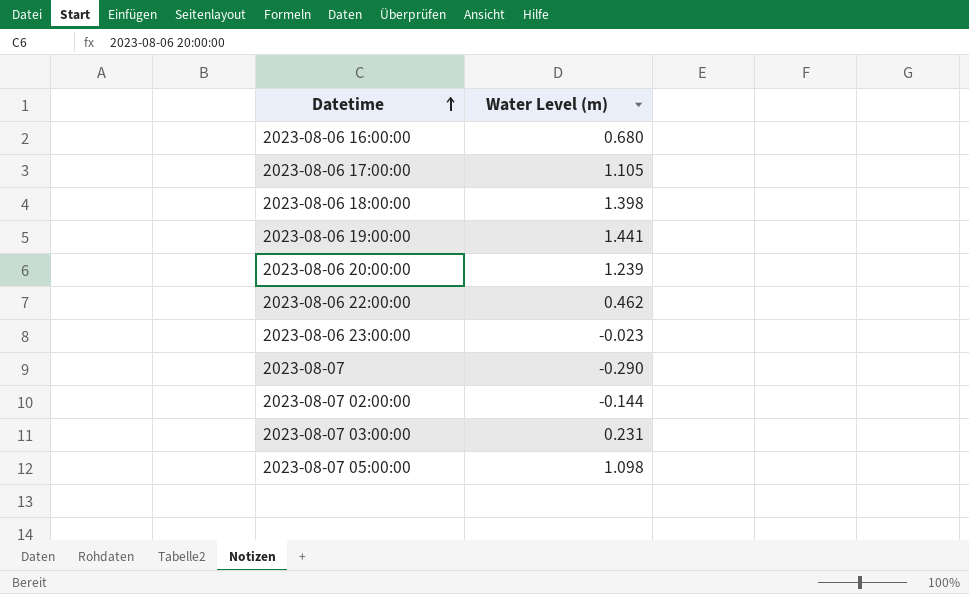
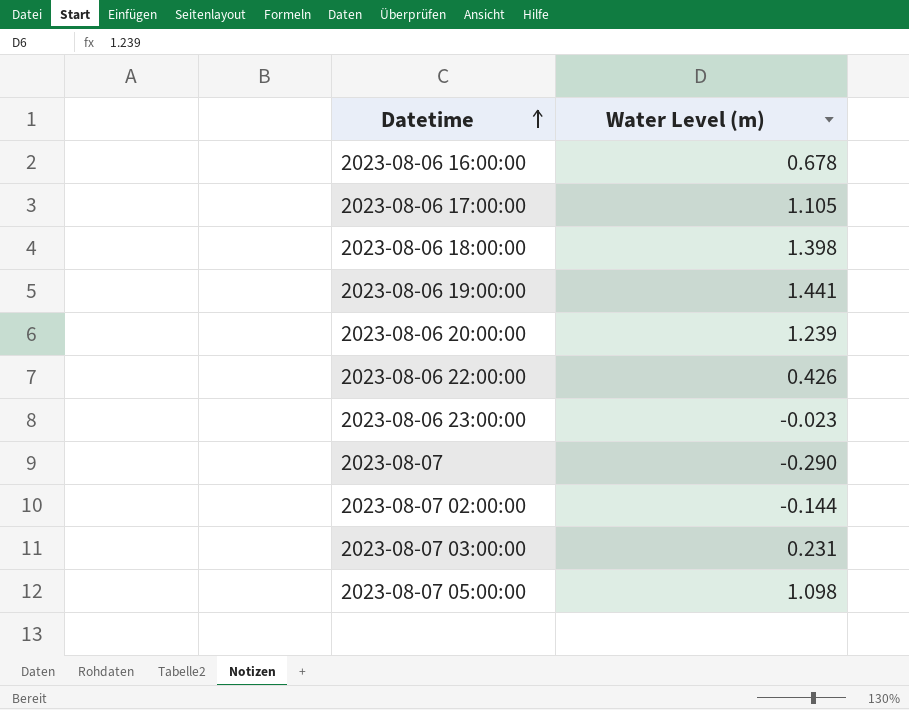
2023-08-06 16:00:00 | Water Level (m): 0.680 -> 0.678
2023-08-06 22:00:00 | Water Level (m): 0.462 -> 0.426

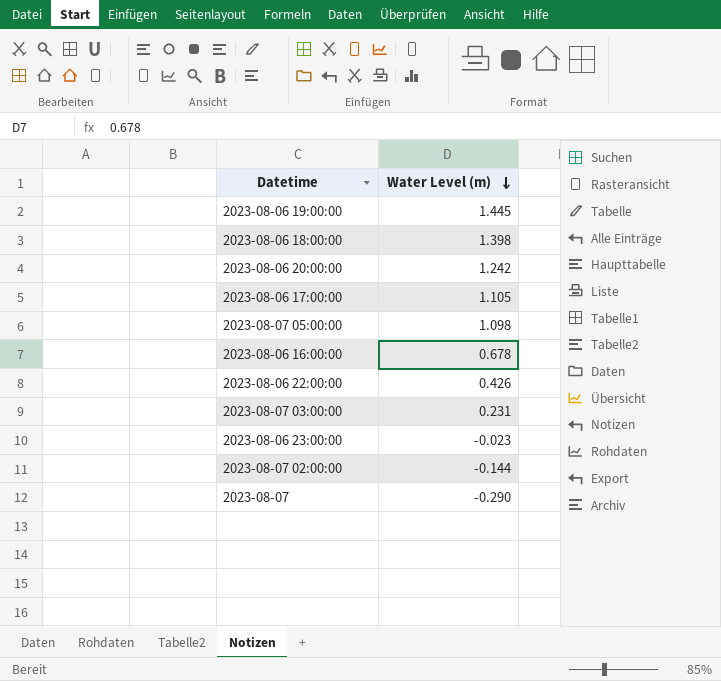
row order: Datetime ascending -> Water Level (m) descending
2023-08-06 19:00:00 | Water Level (m): 1.441 -> 1.445
2023-08-06 20:00:00 | Water Level (m): 1.239 -> 1.242

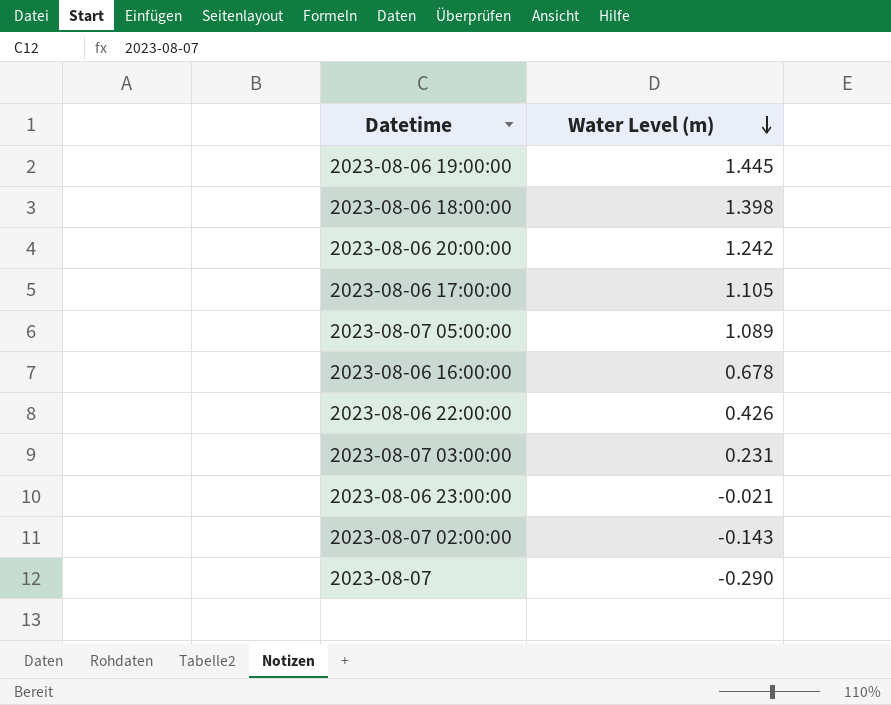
2023-08-07 05:00:00 | Water Level (m): 1.098 -> 1.089
2023-08-06 23:00:00 | Water Level (m): -0.023 -> -0.021
2023-08-07 02:00:00 | Water Level (m): -0.144 -> -0.143

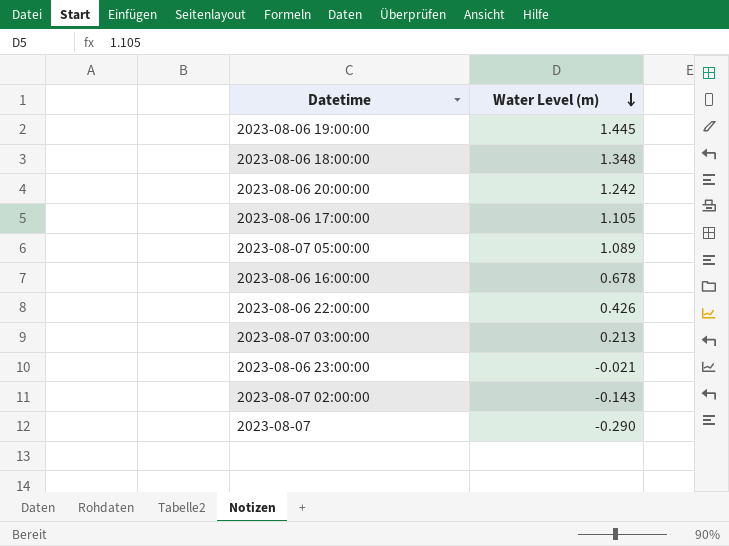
2023-08-06 18:00:00 | Water Level (m): 1.398 -> 1.348
2023-08-07 03:00:00 | Water Level (m): 0.231 -> 0.213

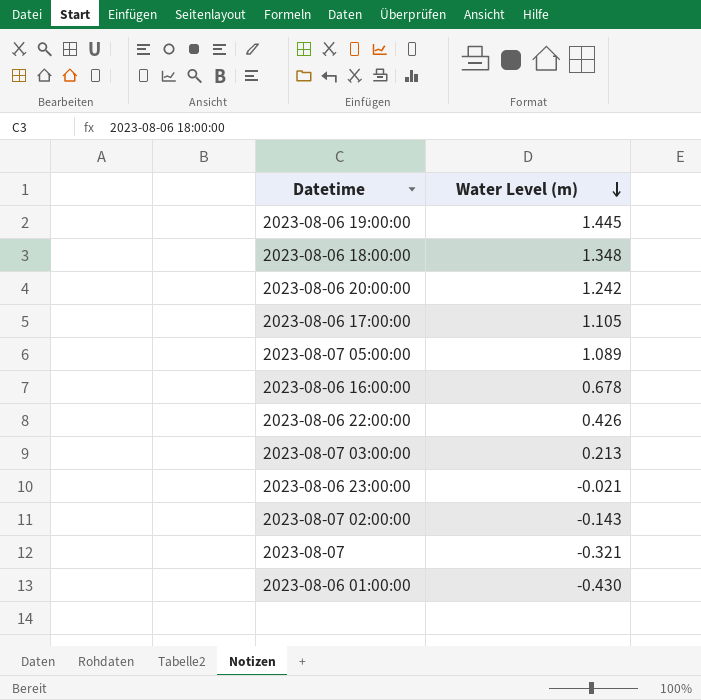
2023-08-07 | Water Level (m): -0.290 -> -0.321
row 2023-08-06 01:00:00: none -> -0.430

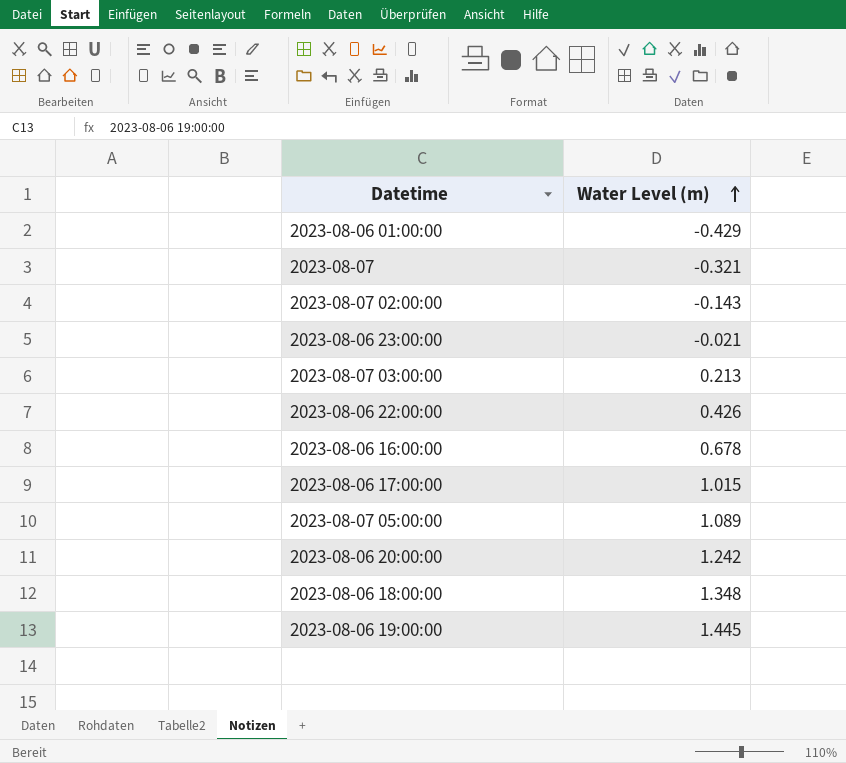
row order: Water Level (m) descending -> Water Level (m) ascending
2023-08-06 01:00:00 | Water Level (m): -0.430 -> -0.429
2023-08-06 17:00:00 | Water Level (m): 1.105 -> 1.015

